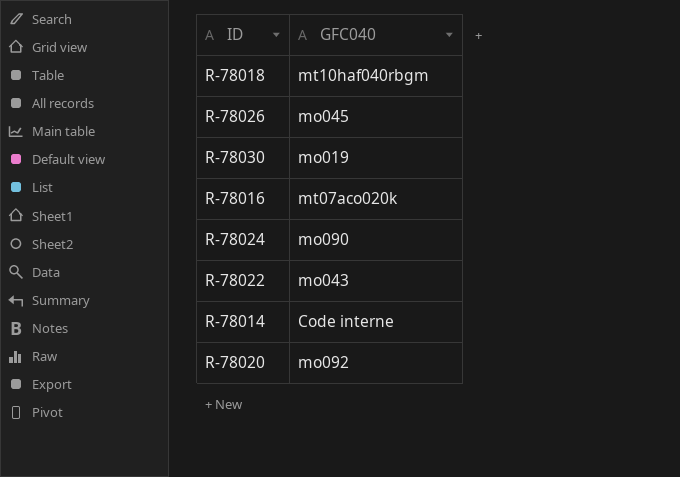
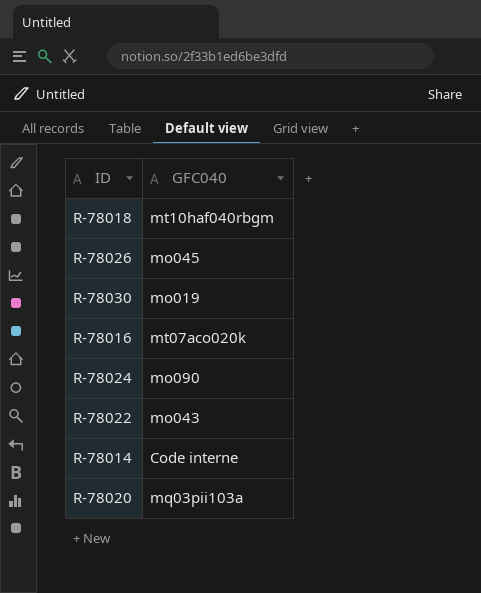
R-78020 | GFC040: mo092 -> mq03pii103a

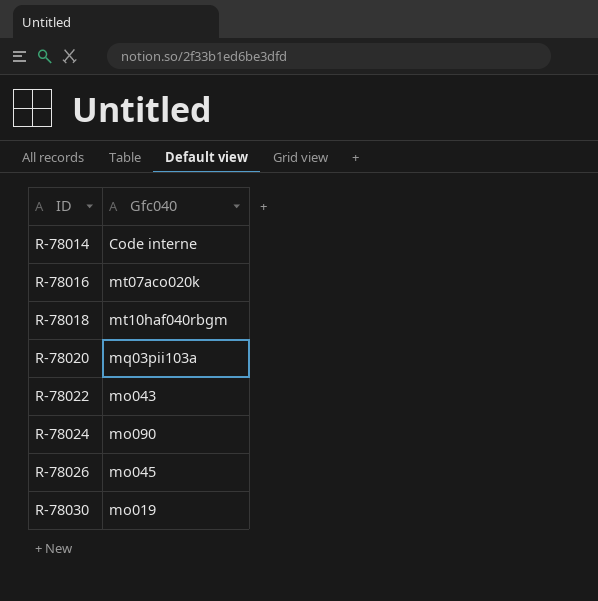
row order: none -> ID ascending
column name: GFC040 -> Gfc040

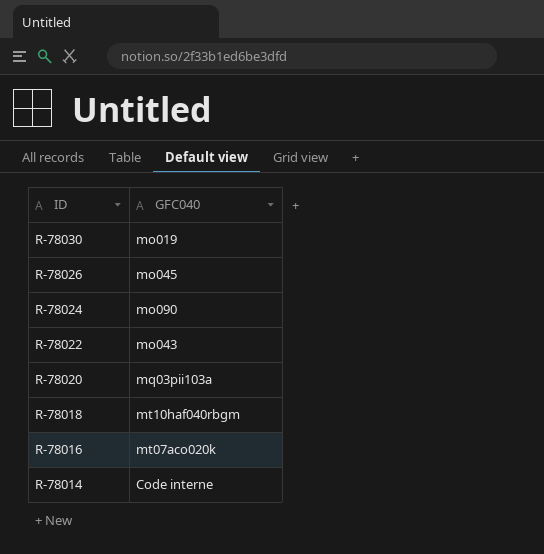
row order: ID ascending -> ID descending
column name: Gfc040 -> GFC040

